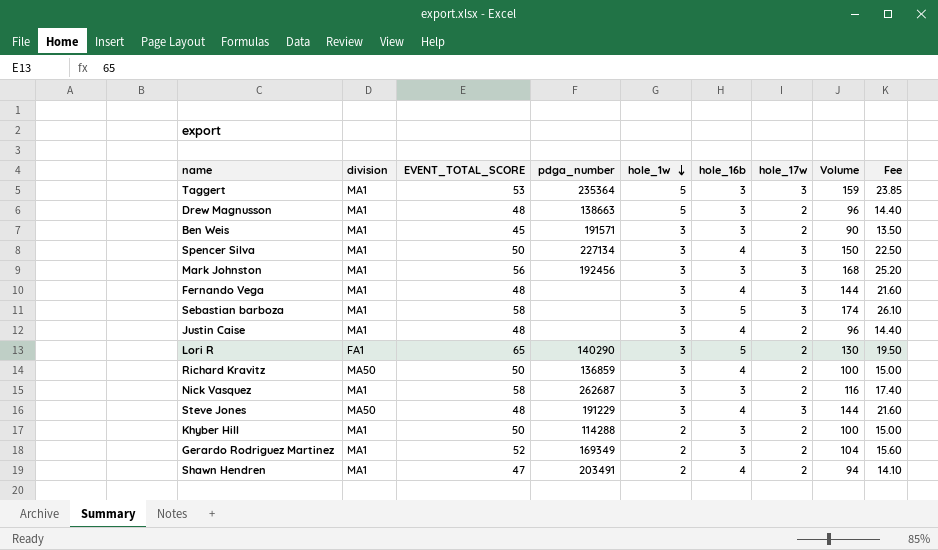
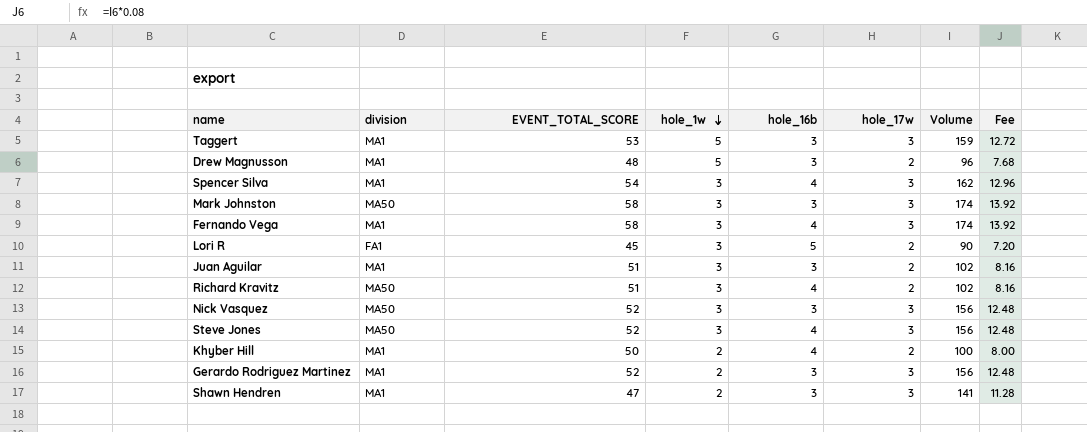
column pdga_number | position: 4 -> none
column Fee | formula: [Volume] * 0.15 -> [Volume] * 0.08
row Ben Weis: MA1 | 45 | 191571 | 3 | 3 | 2 | 90 | 13.50 -> none
row Sebastian barboza: MA1 | 58 | none | 3 | 5 | 3 | 174 | 26.10 -> none
row Justin Caise: MA1 | 48 | none | 3 | 4 | 2 | 96 | 14.40 -> none
Spencer Silva | EVENT_TOTAL_SCORE: 50 -> 54
Spencer Silva | Volume: 150 -> 162
Mark Johnston | division: MA1 -> MA50
Mark Johnston | EVENT_TOTAL_SCORE: 56 -> 58
Mark Johnston | Volume: 168 -> 174
Fernando Vega | EVENT_TOTAL_SCORE: 48 -> 58
Fernando Vega | Volume: 144 -> 174
Lori R | EVENT_TOTAL_SCORE: 65 -> 45
Lori R | Volume: 130 -> 90
row Juan Aguilar: none -> MA1 | 51 | 3 | 3 | 2 | 102 | 8.16
Richard Kravitz | EVENT_TOTAL_SCORE: 50 -> 51
Richard Kravitz | Volume: 100 -> 102
Nick Vasquez | division: MA1 -> MA50
Nick Vasquez | EVENT_TOTAL_SCORE: 58 -> 52
Nick Vasquez | hole_17w: 2 -> 3
Nick Vasquez | Volume: 116 -> 156
Steve Jones | EVENT_TOTAL_SCORE: 48 -> 52
Steve Jones | Volume: 144 -> 156
Khyber Hill | hole_16b: 3 -> 4
Gerardo Rodriguez Martinez | hole_17w: 2 -> 3
Gerardo Rodriguez Martinez | Volume: 104 -> 156
Shawn Hendren | hole_16b: 4 -> 3
Shawn Hendren | hole_17w: 2 -> 3
Shawn Hendren | Volume: 94 -> 141

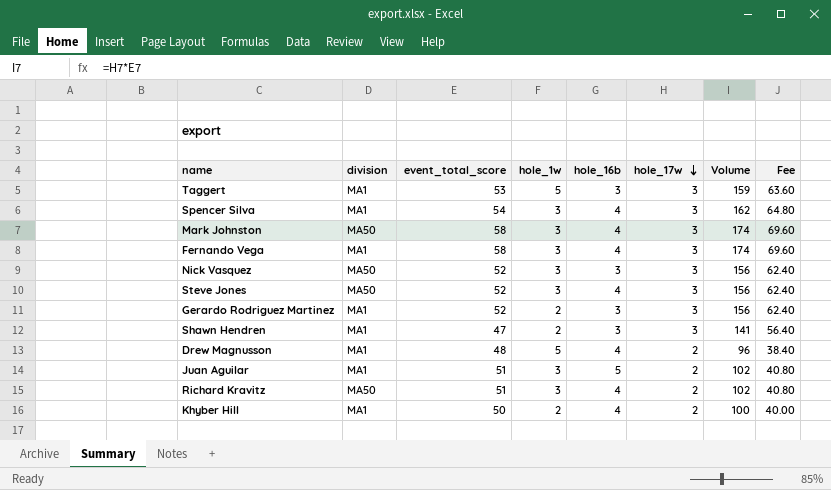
row order: hole_1w descending -> hole_17w descending
column name: EVENT_TOTAL_SCORE -> event_total_score
column Fee | formula: [Volume] * 0.08 -> [Volume] * 0.4
row Lori R: FA1 | 45 | 3 | 5 | 2 | 90 | 7.20 -> none
Mark Johnston | hole_16b: 3 -> 4
Drew Magnusson | hole_16b: 3 -> 4
Juan Aguilar | hole_16b: 3 -> 5

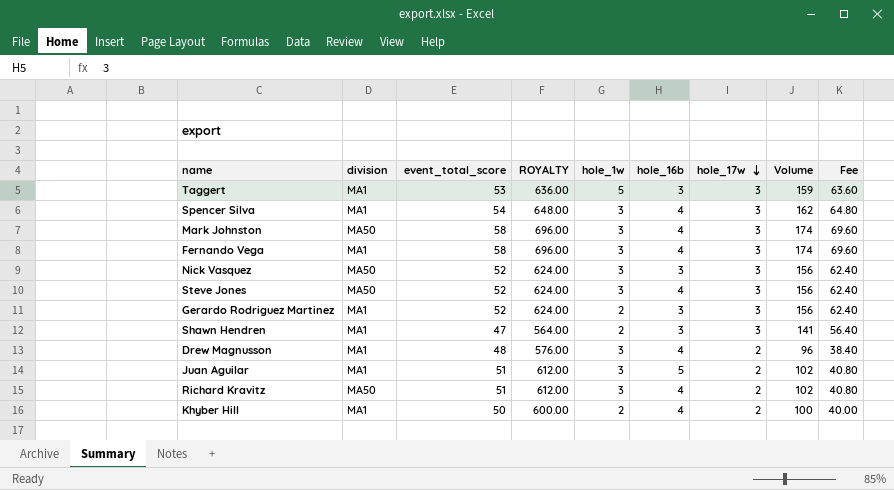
column ROYALTY | formula: none -> [event_total_score] * 12
Drew Magnusson | hole_1w: 5 -> 3

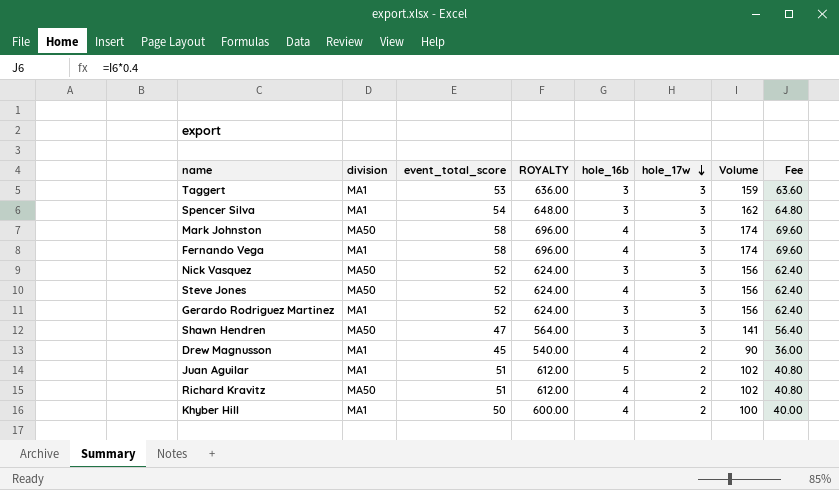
column hole_1w | position: 5 -> none
Spencer Silva | hole_16b: 4 -> 3
Shawn Hendren | division: MA1 -> MA50
Drew Magnusson | event_total_score: 48 -> 45
Drew Magnusson | ROYALTY: 576.00 -> 540.00
Drew Magnusson | Volume: 96 -> 90
Drew Magnusson | Fee: 38.40 -> 36.00

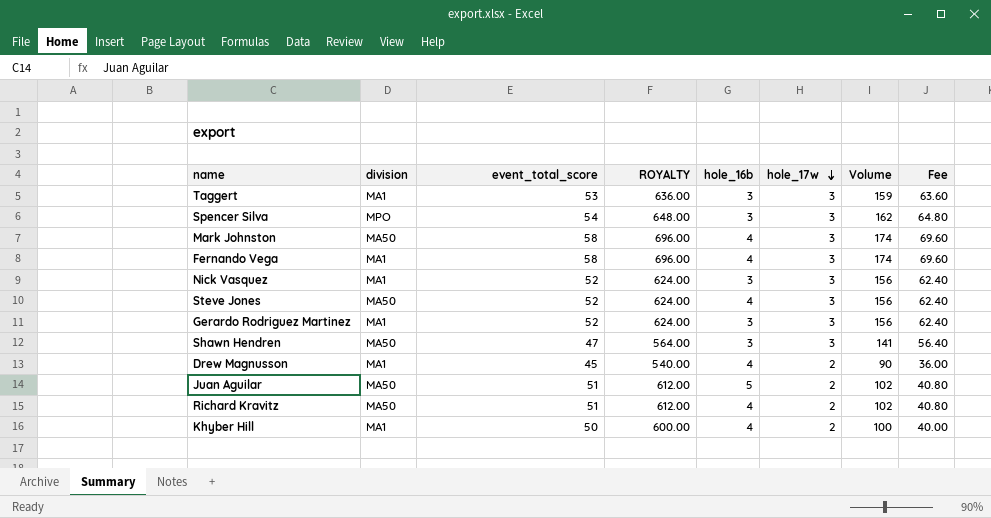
Spencer Silva | division: MA1 -> MPO
Nick Vasquez | division: MA50 -> MA1
Juan Aguilar | division: MA1 -> MA50

